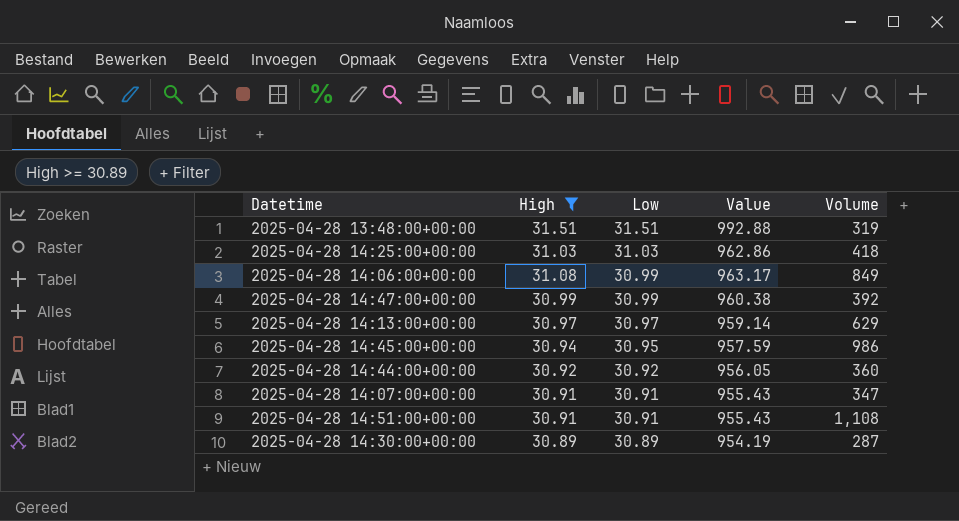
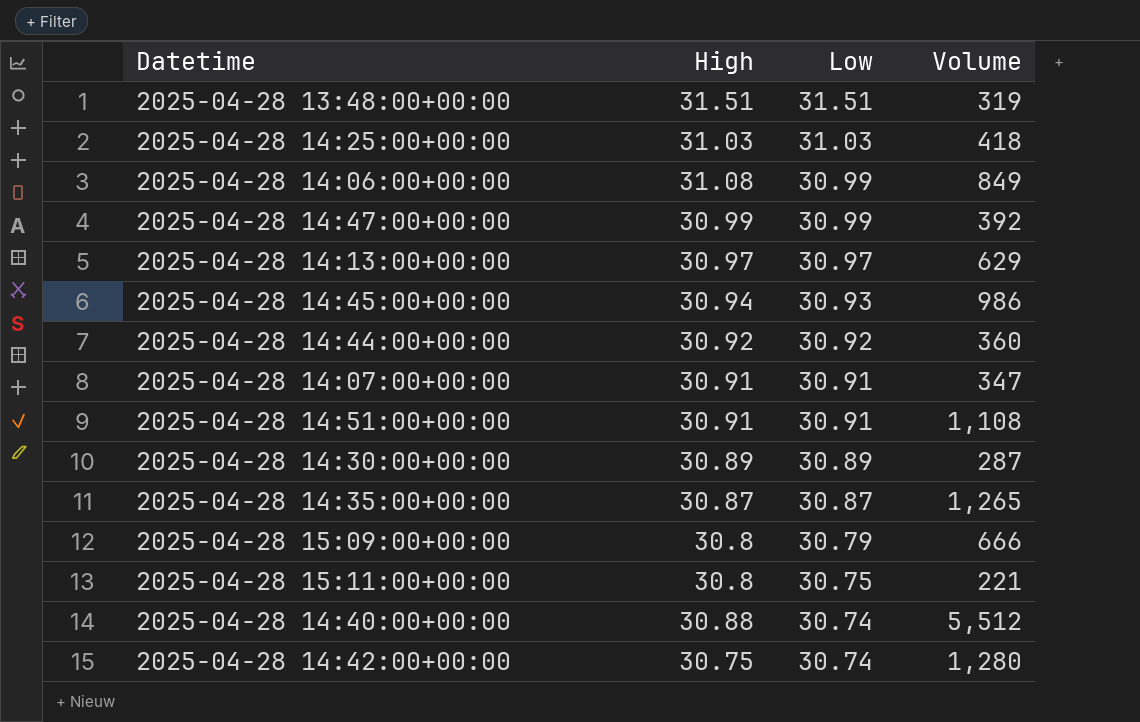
filter: High >= 30.89 -> none
column Value | formula: [High] * [Low] -> none
2025-04-28 14:45:00+00:00 | Low: 30.95 -> 30.93

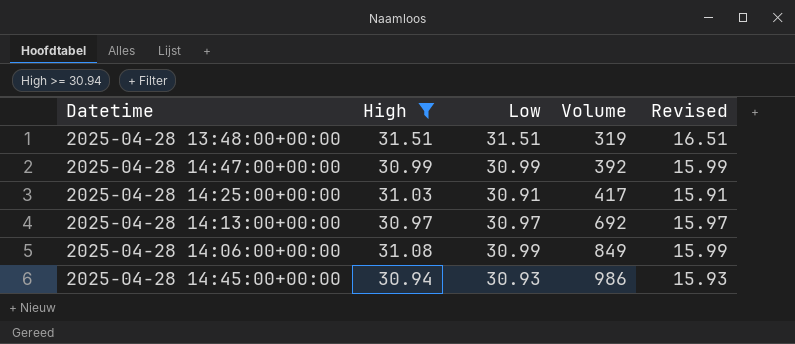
filter: none -> High >= 30.94
row order: Low descending -> Volume ascending
column Revised | formula: none -> [Low] - 15
2025-04-28 14:25:00+00:00 | Low: 31.03 -> 30.91
2025-04-28 14:25:00+00:00 | Volume: 418 -> 417
2025-04-28 14:13:00+00:00 | Volume: 629 -> 692

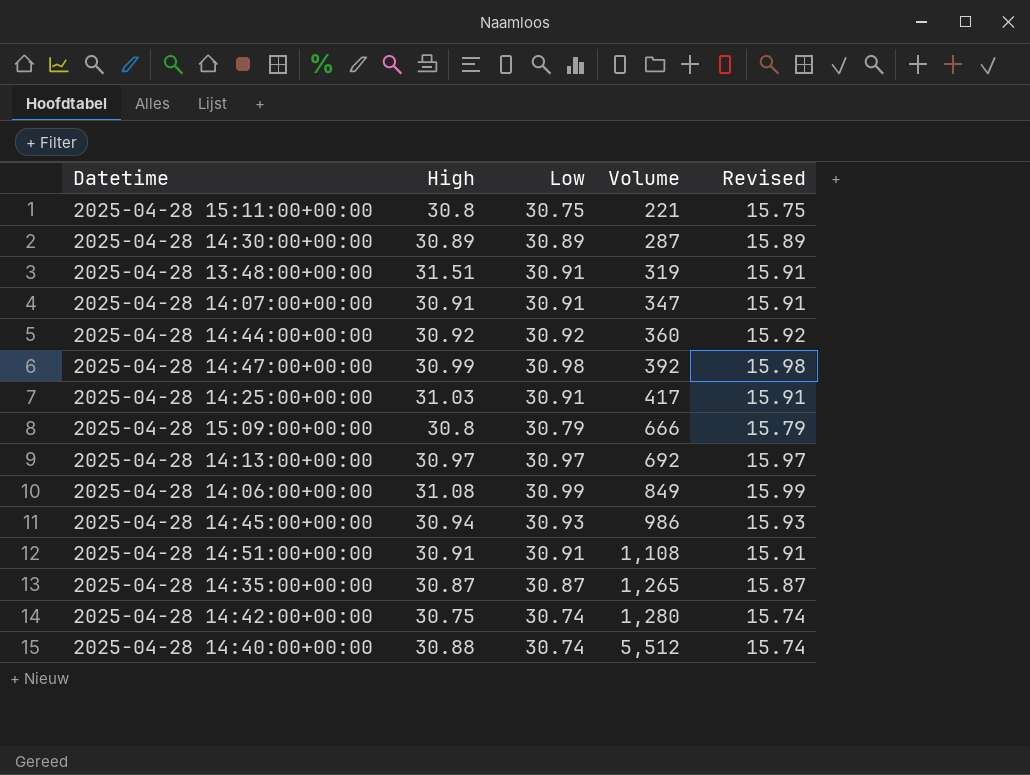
filter: High >= 30.94 -> none
2025-04-28 13:48:00+00:00 | Low: 31.51 -> 30.91
2025-04-28 13:48:00+00:00 | Revised: 16.51 -> 15.91
2025-04-28 14:47:00+00:00 | Low: 30.99 -> 30.98
2025-04-28 14:47:00+00:00 | Revised: 15.99 -> 15.98

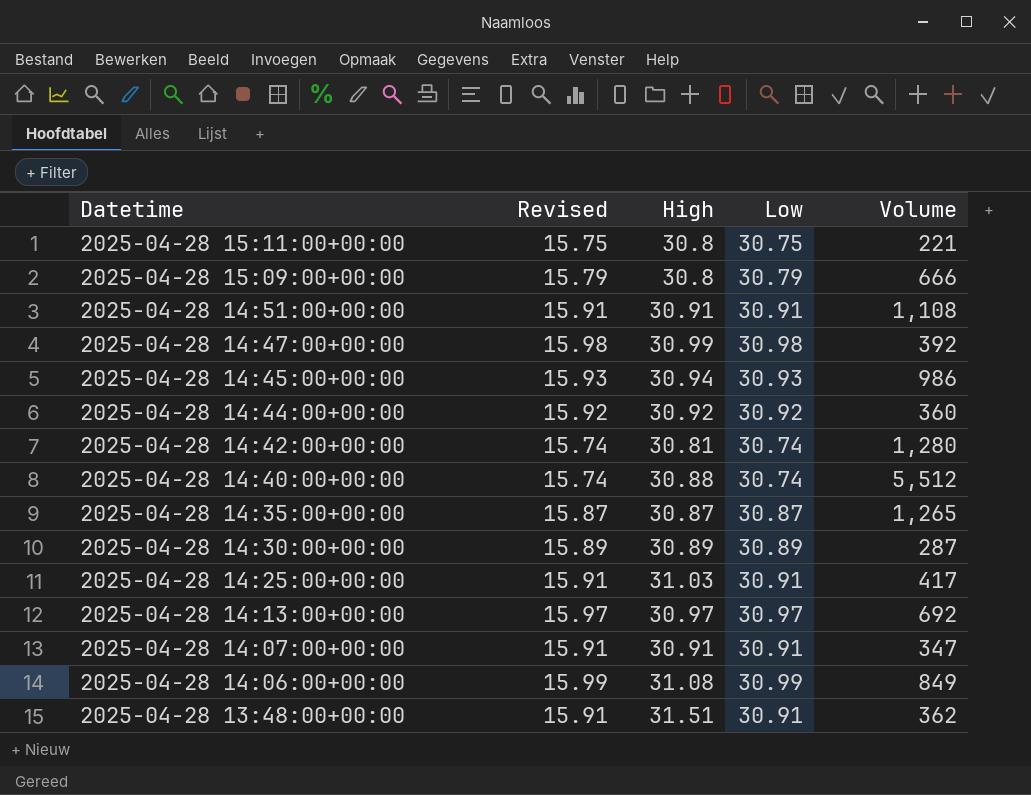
row order: Volume ascending -> Datetime descending
column Revised | position: 5 -> 2
2025-04-28 14:42:00+00:00 | High: 30.75 -> 30.81
2025-04-28 13:48:00+00:00 | Volume: 319 -> 362

